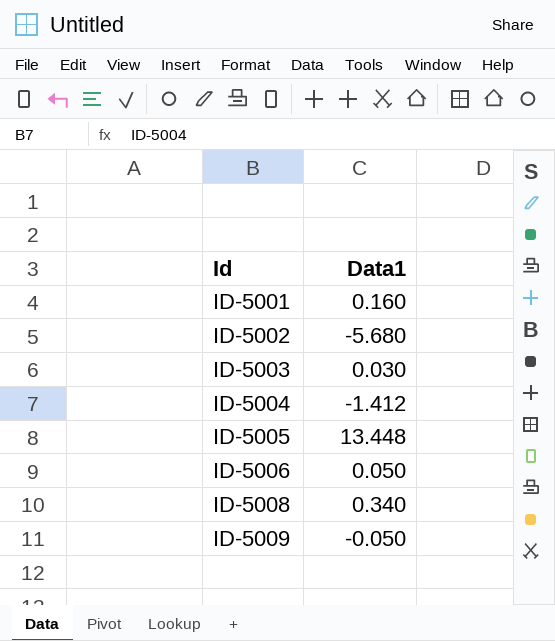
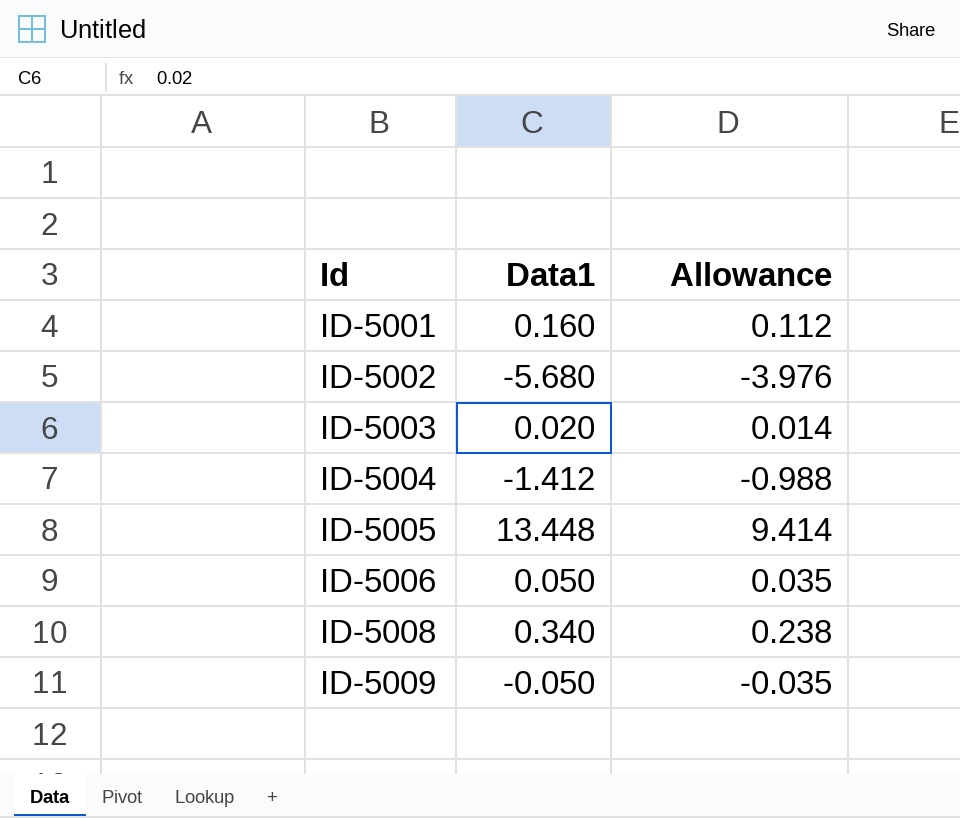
column Allowance | formula: none -> [Data1] * 0.7
ID-5003 | Data1: 0.030 -> 0.020

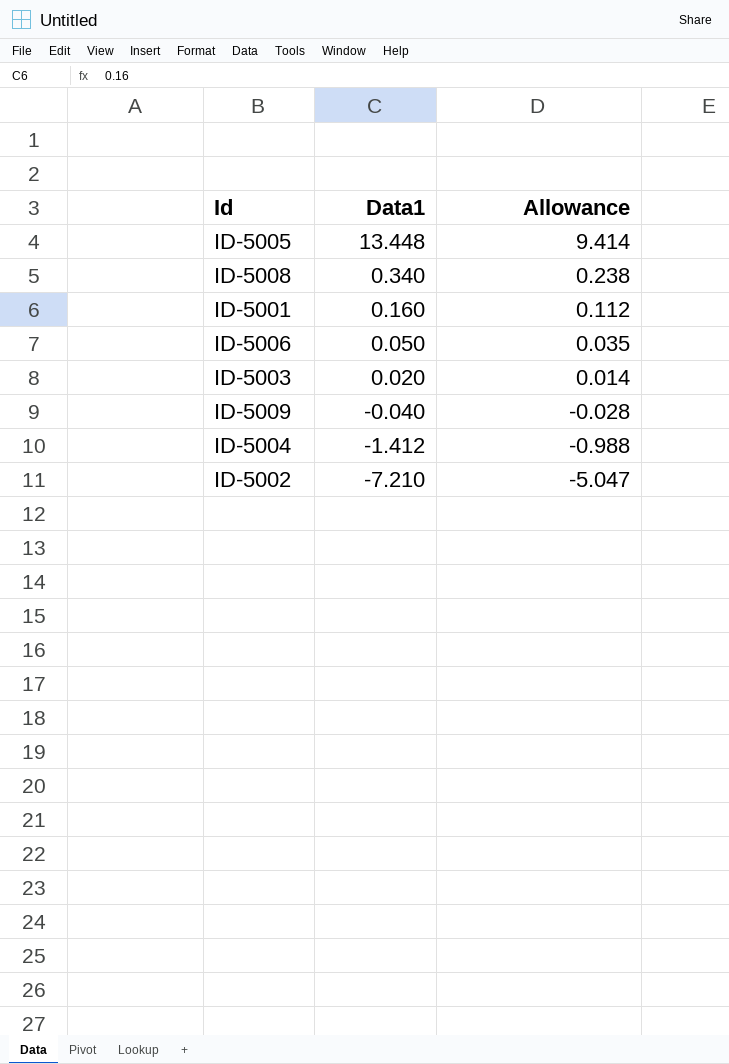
row order: Id ascending -> Data1 descending
ID-5009 | Data1: -0.050 -> -0.040
ID-5009 | Allowance: -0.035 -> -0.028
ID-5002 | Data1: -5.680 -> -7.210
ID-5002 | Allowance: -3.976 -> -5.047

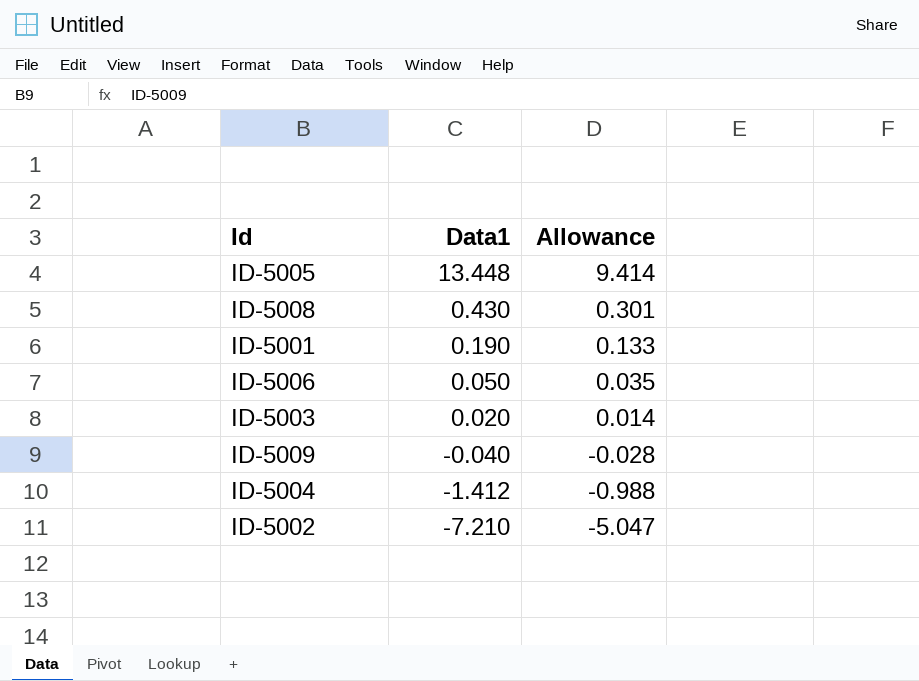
ID-5008 | Data1: 0.340 -> 0.430
ID-5008 | Allowance: 0.238 -> 0.301
ID-5001 | Data1: 0.160 -> 0.190
ID-5001 | Allowance: 0.112 -> 0.133

